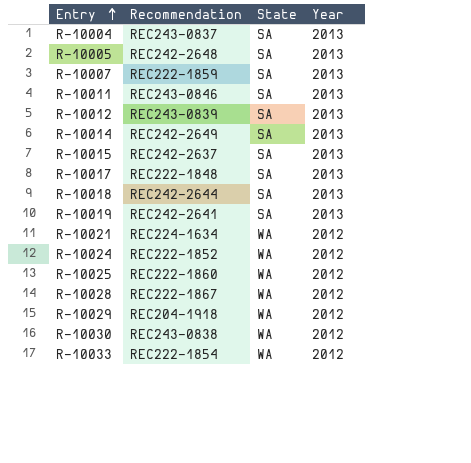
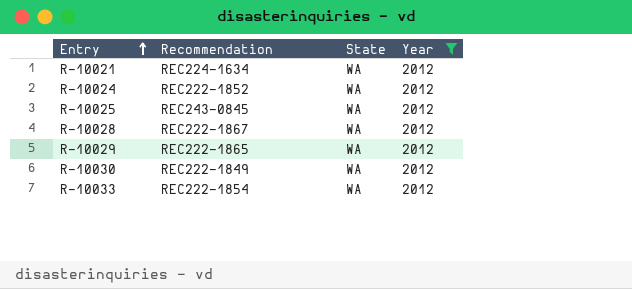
filter: none -> Year = 2012
R-10025 | Recommendation: REC222-1860 -> REC243-0845
R-10029 | Recommendation: REC204-1918 -> REC222-1865
R-10030 | Recommendation: REC243-0838 -> REC222-1849

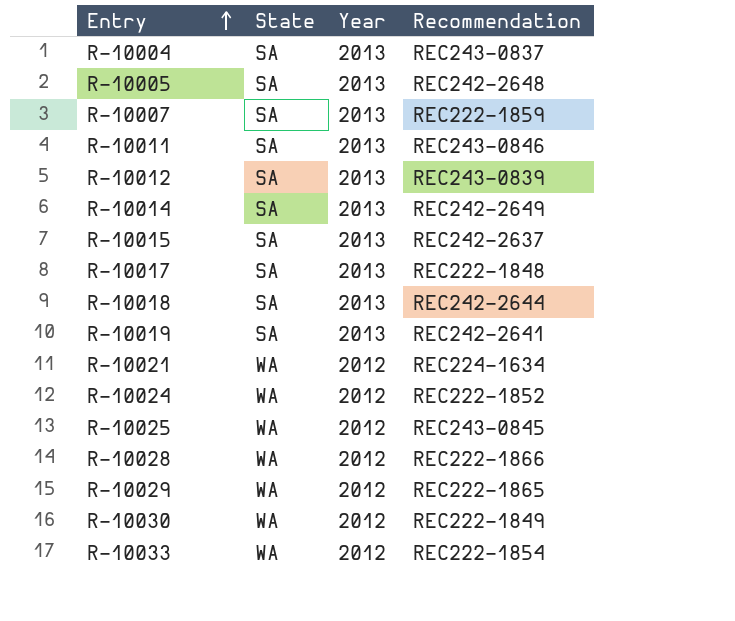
filter: Year = 2012 -> none
column Recommendation | position: 2 -> 4
R-10028 | Recommendation: REC222-1867 -> REC222-1866

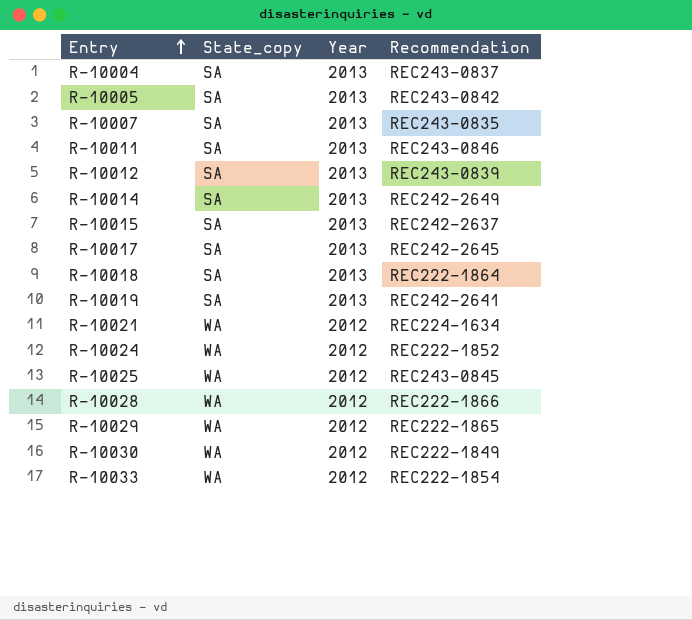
column name: State -> State_copy
R-10005 | Recommendation: REC242-2648 -> REC243-0842
R-10007 | Recommendation: REC222-1859 -> REC243-0835
R-10017 | Recommendation: REC222-1848 -> REC242-2645
R-10018 | Recommendation: REC242-2644 -> REC222-1864

